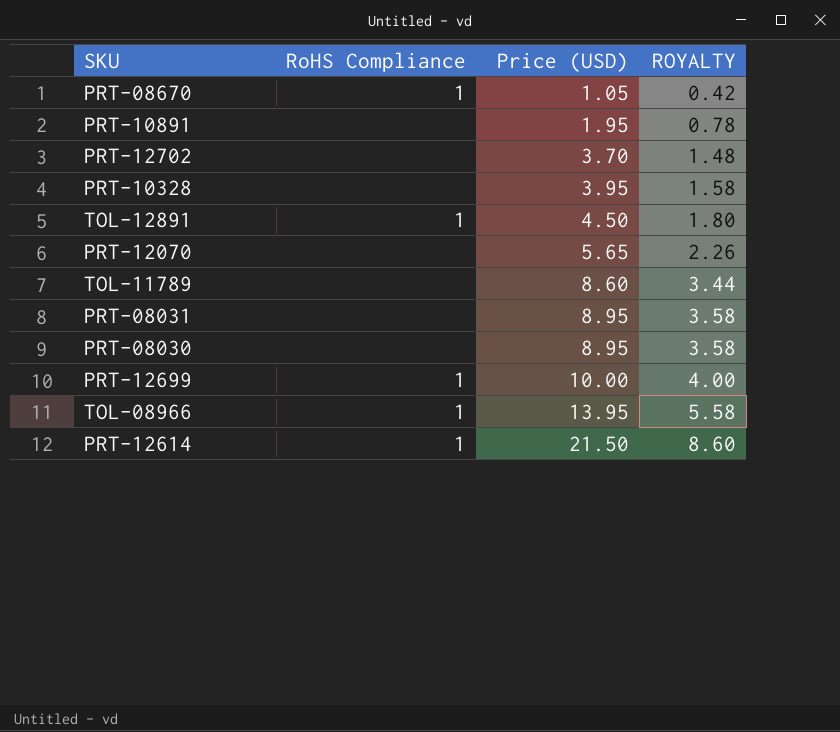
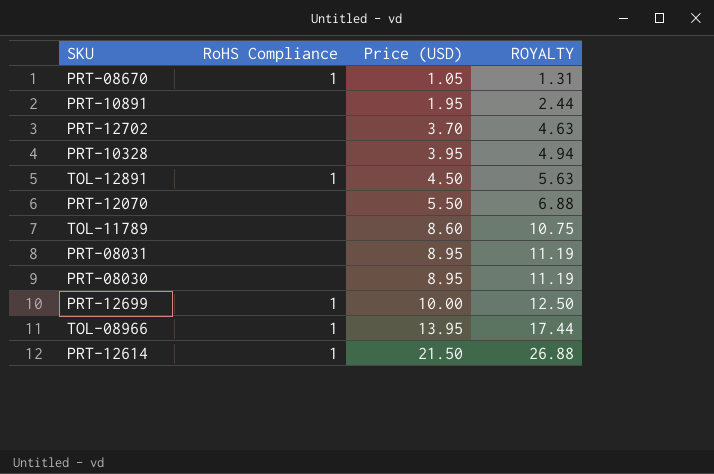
column ROYALTY | formula: [Price (USD)] * 0.4 -> [Price (USD)] * 1.25
PRT-12070 | Price (USD): 5.65 -> 5.50

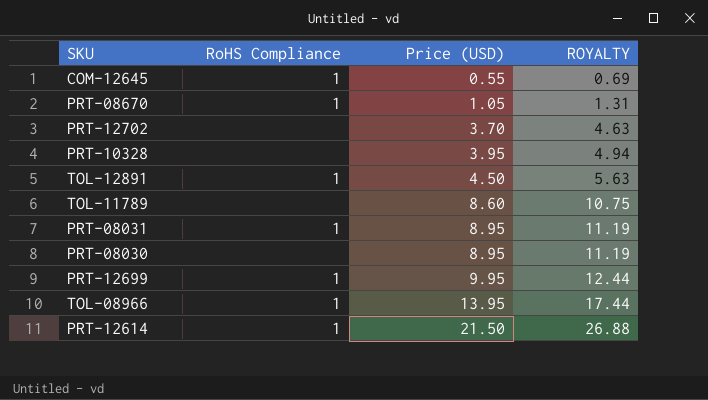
row PRT-10891: none | 1.95 | 2.44 -> none
row PRT-12070: none | 5.50 | 6.88 -> none
row COM-12645: none -> 1 | 0.55 | 0.69
PRT-08031 | RoHS Compliance: none -> 1
PRT-12699 | Price (USD): 10.00 -> 9.95
PRT-12699 | ROYALTY: 12.50 -> 12.44

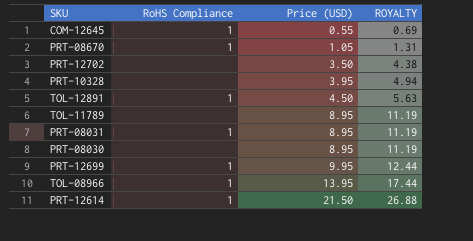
PRT-12702 | Price (USD): 3.70 -> 3.50
PRT-12702 | ROYALTY: 4.63 -> 4.38
TOL-11789 | Price (USD): 8.60 -> 8.95
TOL-11789 | ROYALTY: 10.75 -> 11.19

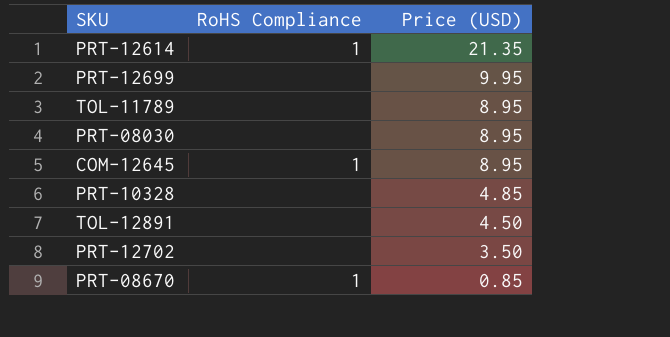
row order: Price (USD) ascending -> Price (USD) descending
column ROYALTY | formula: [Price (USD)] * 1.25 -> none
row PRT-08031: 1 | 8.95 | 11.19 -> none
row TOL-08966: 1 | 13.95 | 17.44 -> none
PRT-12614 | Price (USD): 21.50 -> 21.35
PRT-12699 | RoHS Compliance: 1 -> none
COM-12645 | Price (USD): 0.55 -> 8.95
PRT-10328 | Price (USD): 3.95 -> 4.85
TOL-12891 | RoHS Compliance: 1 -> none
PRT-08670 | Price (USD): 1.05 -> 0.85

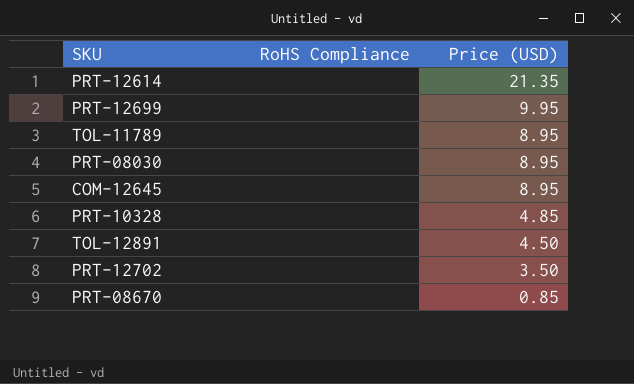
PRT-12614 | RoHS Compliance: 1 -> none
COM-12645 | RoHS Compliance: 1 -> none
PRT-08670 | RoHS Compliance: 1 -> none

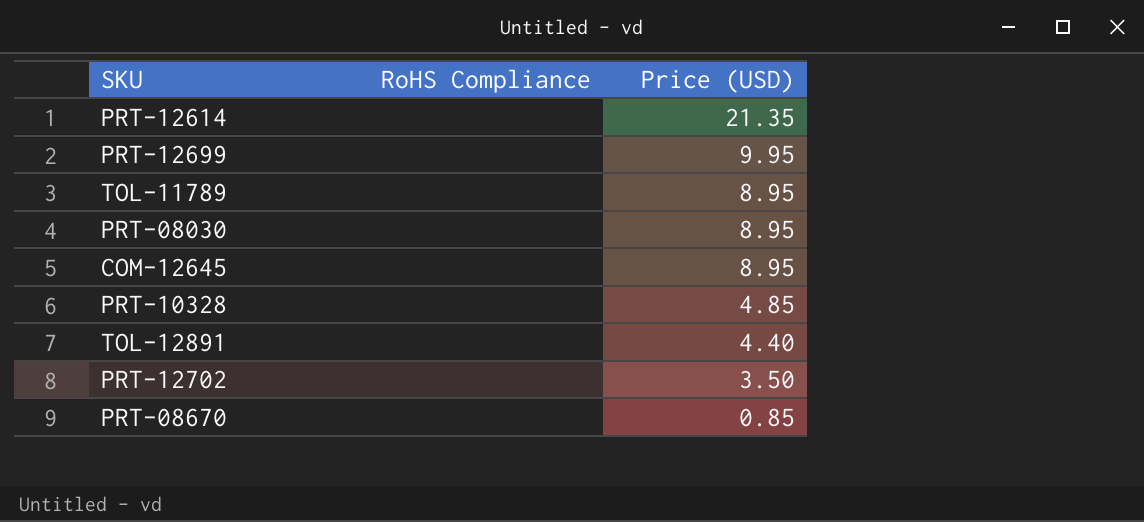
TOL-12891 | Price (USD): 4.50 -> 4.40

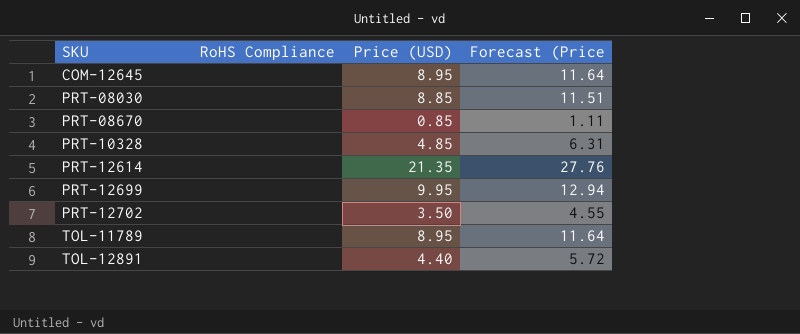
row order: Price (USD) descending -> SKU ascending
column Forecast (Price | formula: none -> [Price (USD)] * 1.3
PRT-08030 | Price (USD): 8.95 -> 8.85

